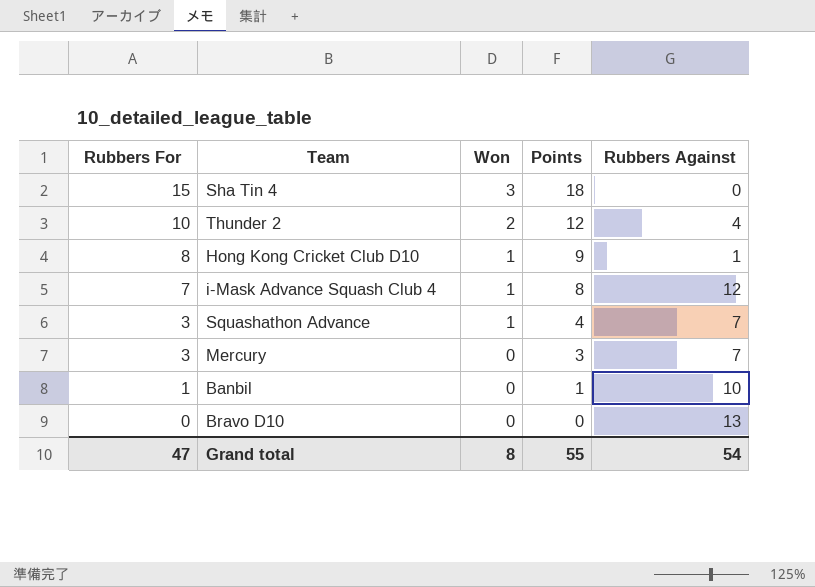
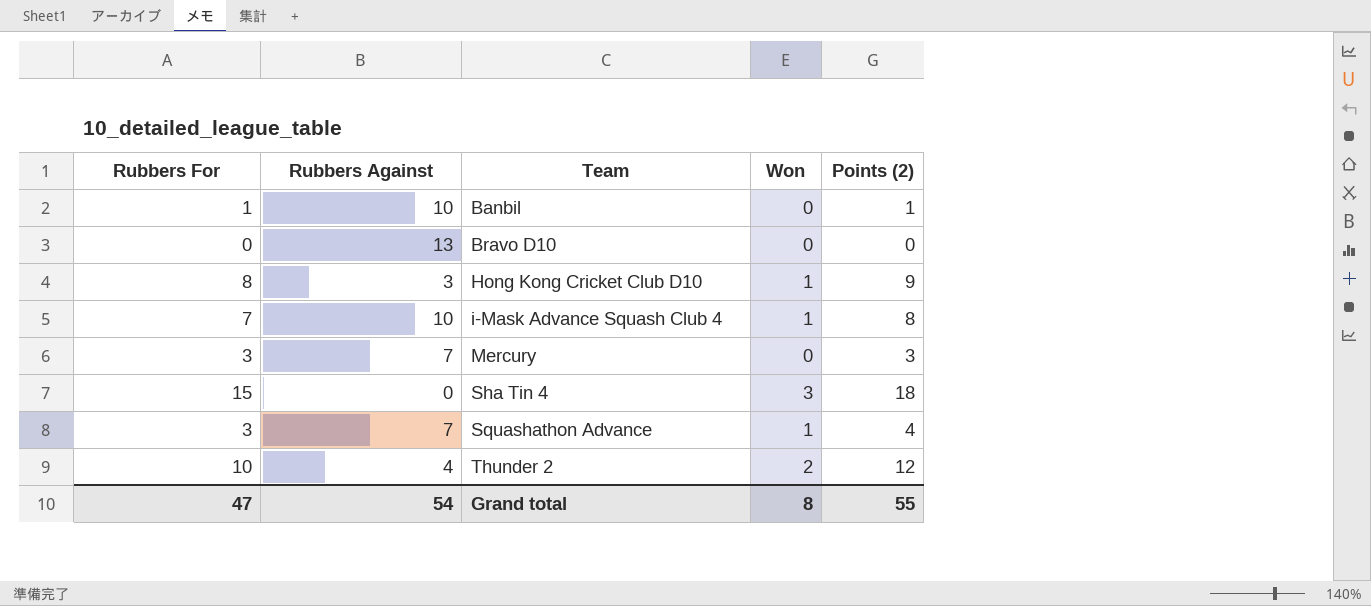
row order: Rubbers For descending -> Team ascending
column Rubbers Against | position: 5 -> 2
column name: Points -> Points (2)
Hong Kong Cricket Club D10 | Rubbers Against: 1 -> 3
i-Mask Advance Squash Club 4 | Rubbers Against: 12 -> 10

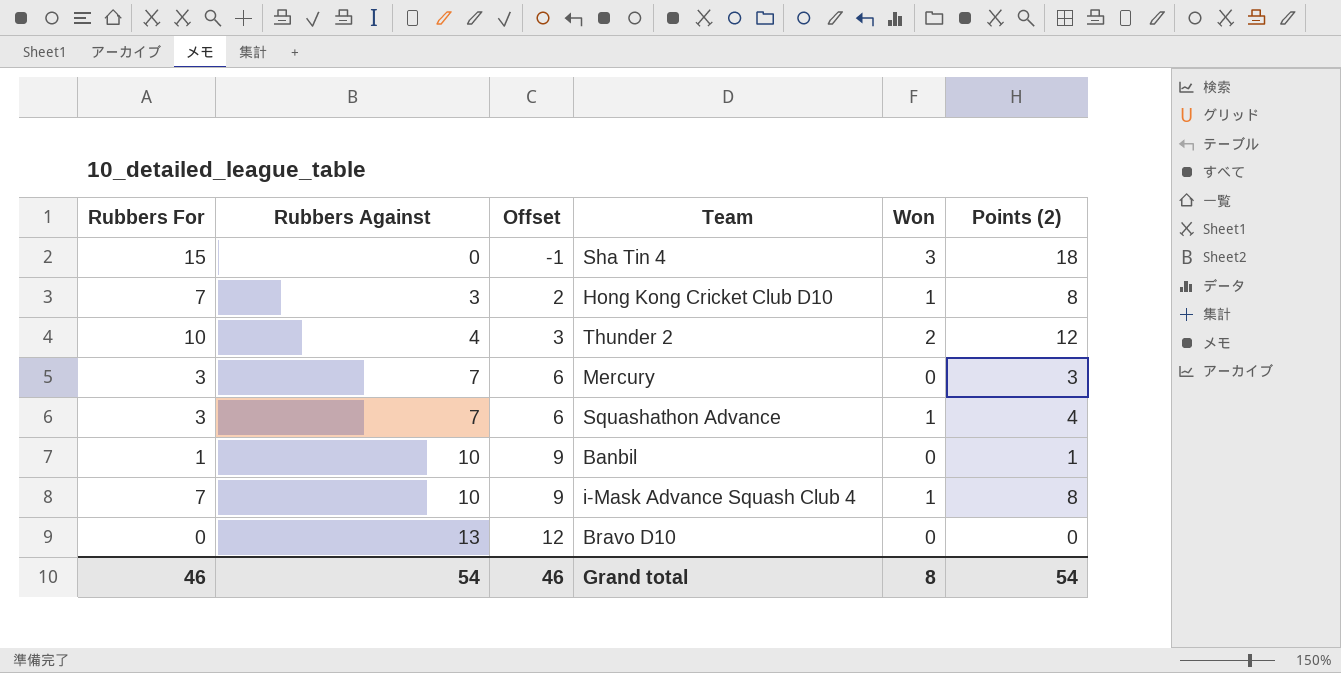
row order: Team ascending -> Rubbers Against ascending
column Offset | formula: none -> [Rubbers Against] - 1
Hong Kong Cricket Club D10 | Rubbers For: 8 -> 7
Hong Kong Cricket Club D10 | Points (2): 9 -> 8
Grand total | Rubbers For: 47 -> 46
Grand total | Points (2): 55 -> 54

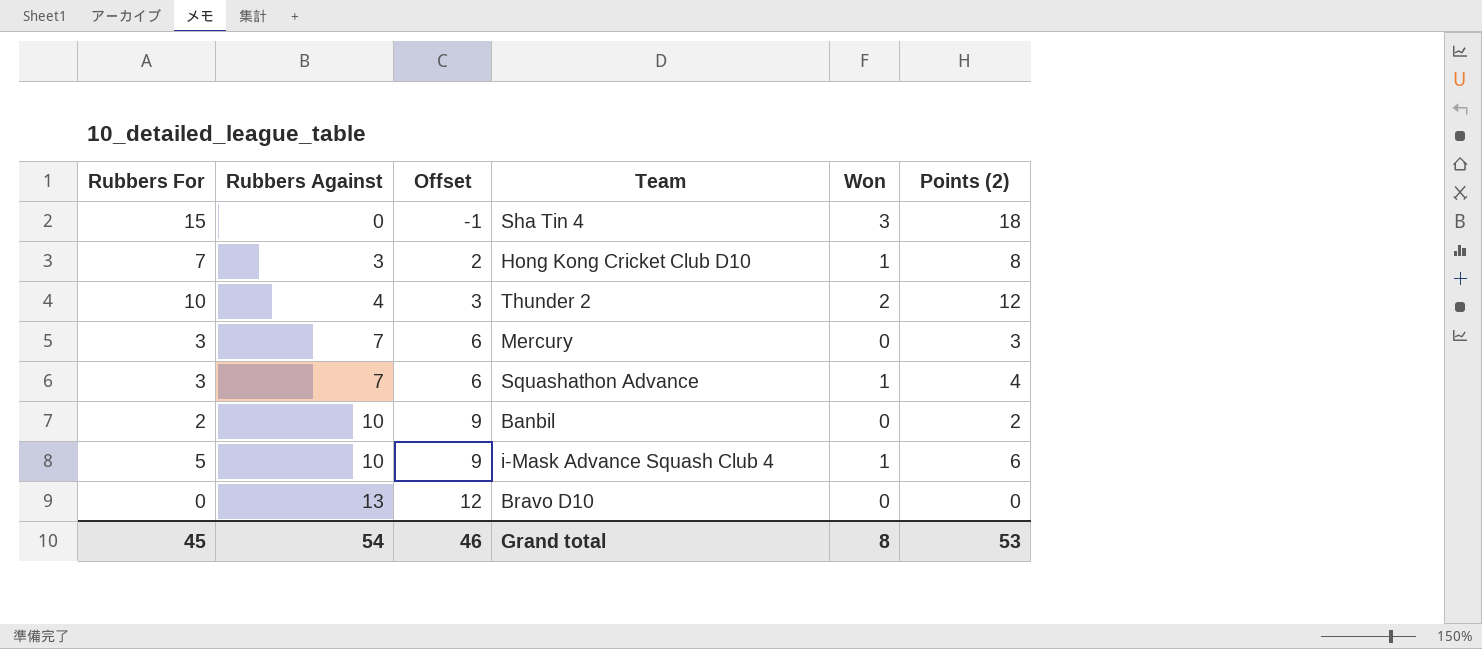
Banbil | Rubbers For: 1 -> 2
Banbil | Points (2): 1 -> 2
i-Mask Advance Squash Club 4 | Rubbers For: 7 -> 5
i-Mask Advance Squash Club 4 | Points (2): 8 -> 6
Grand total | Rubbers For: 46 -> 45
Grand total | Points (2): 54 -> 53

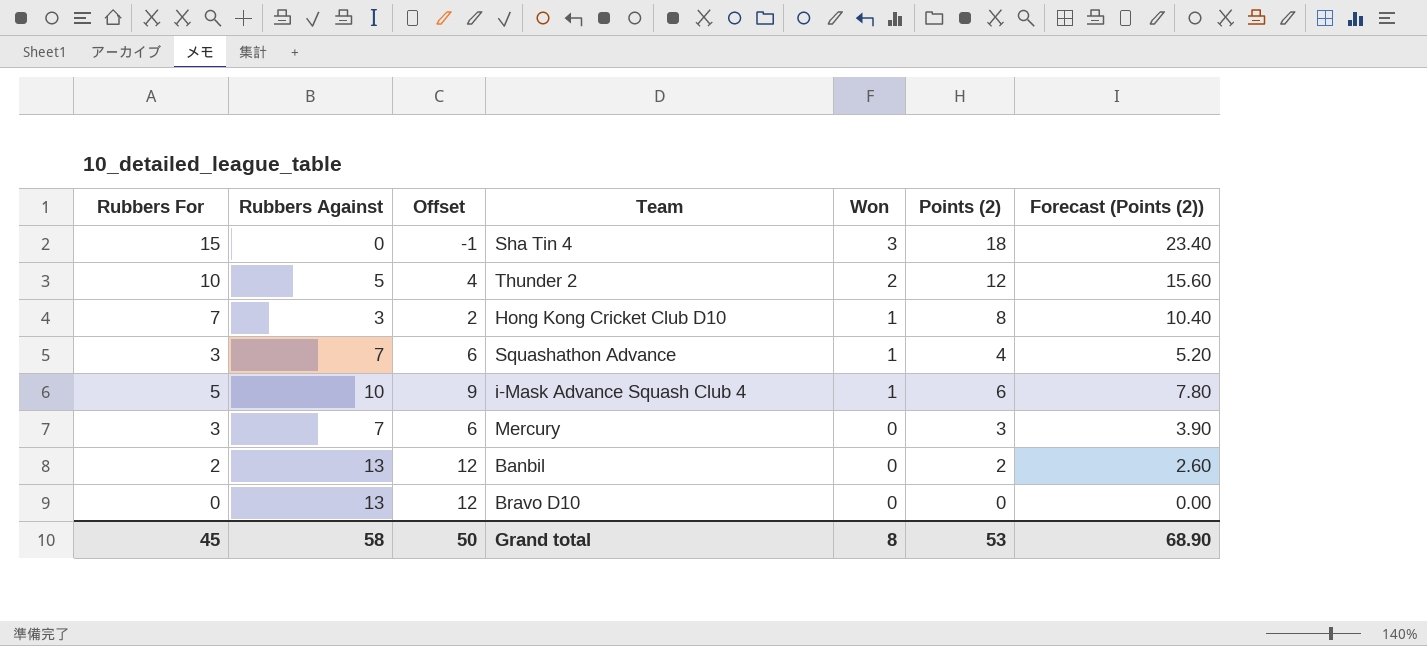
row order: Rubbers Against ascending -> Won descending
column Forecast (Points (2)) | formula: none -> [Points (2)] * 1.3
Thunder 2 | Rubbers Against: 4 -> 5
Thunder 2 | Offset: 3 -> 4
Banbil | Rubbers Against: 10 -> 13
Banbil | Offset: 9 -> 12
Grand total | Rubbers Against: 54 -> 58
Grand total | Offset: 46 -> 50

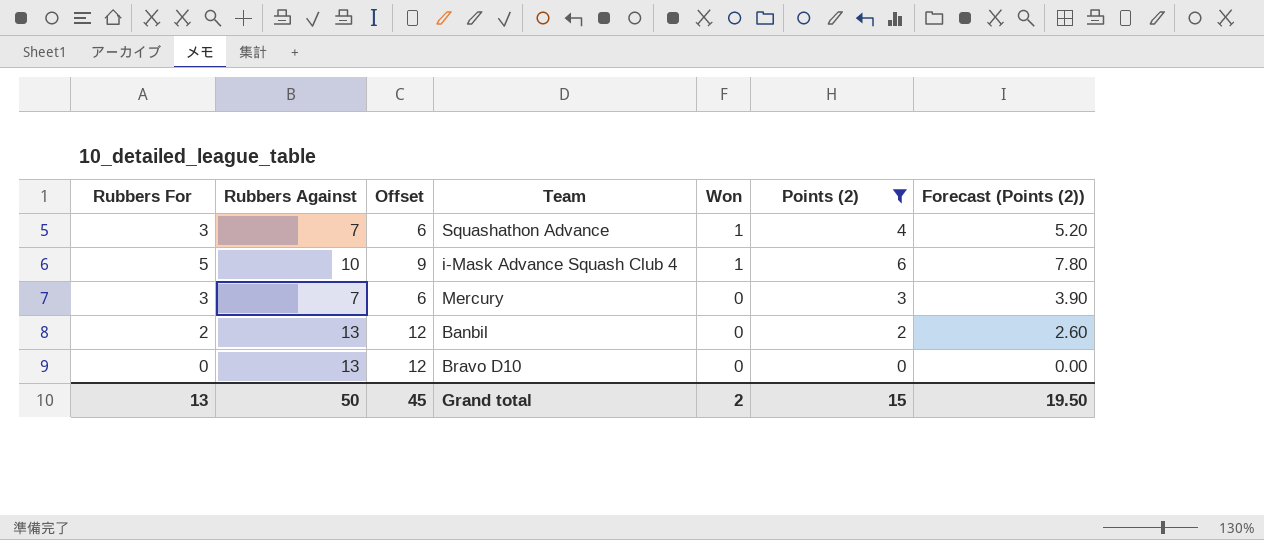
filter: none -> Points (2) <= 6
Grand total | Rubbers For: 45 -> 13
Grand total | Rubbers Against: 58 -> 50
Grand total | Offset: 50 -> 45
Grand total | Won: 8 -> 2
Grand total | Points (2): 53 -> 15
Grand total | Forecast (Points (2)): 68.90 -> 19.50

